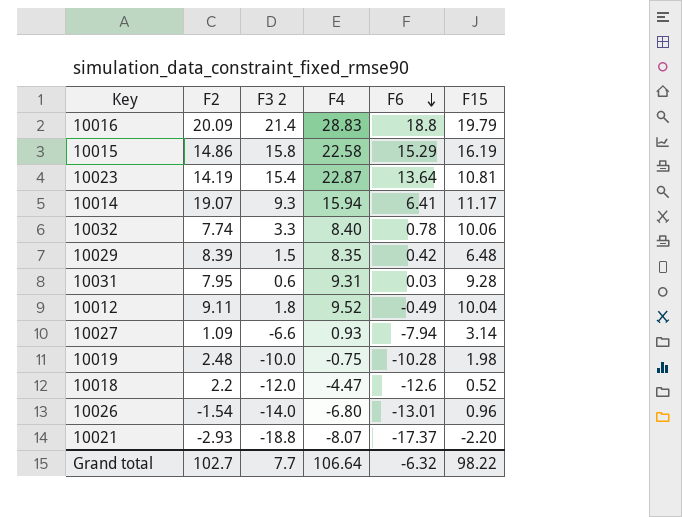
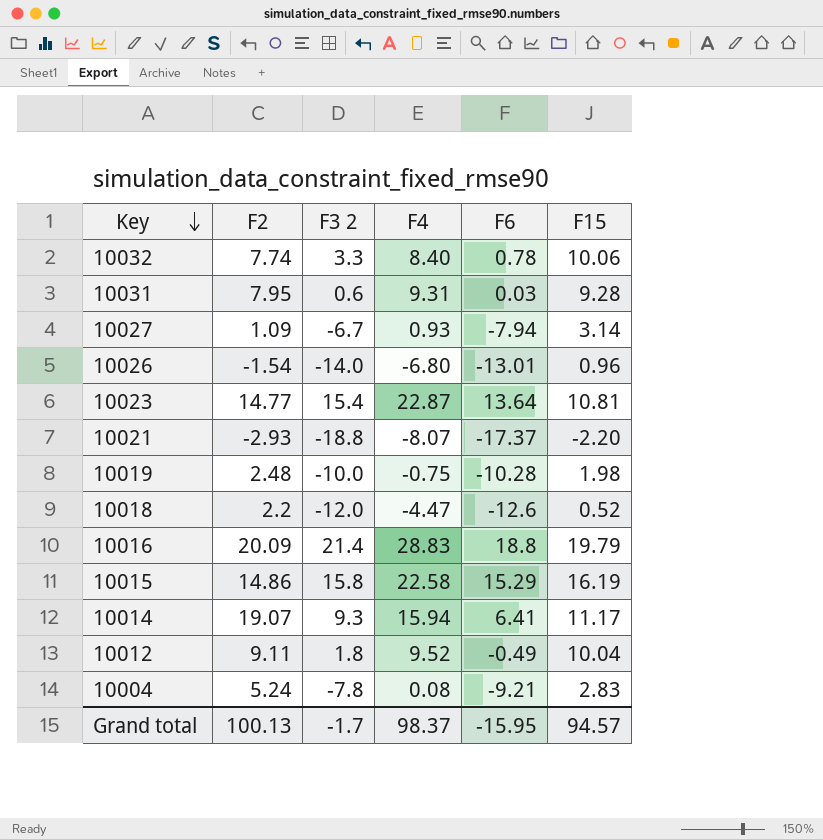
row order: F6 descending -> Key descending
row 10029: 8.39 | 1.5 | 8.35 | 0.42 | 6.48 -> none
10027 | F3 2: -6.6 -> -6.7
10023 | F2: 14.19 -> 14.77
row 10004: none -> 5.24 | -7.8 | 0.08 | -9.21 | 2.83
Grand total | F2: 102.7 -> 100.13
Grand total | F3 2: 7.7 -> -1.7
Grand total | F4: 106.64 -> 98.37
Grand total | F6: -6.32 -> -15.95
Grand total | F15: 98.22 -> 94.57

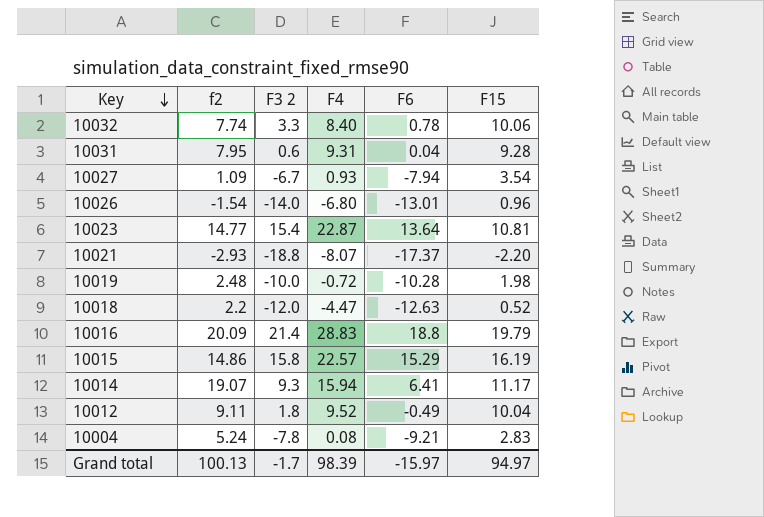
column name: F2 -> f2
10031 | F6: 0.03 -> 0.04
10027 | F15: 3.14 -> 3.54
10019 | F4: -0.75 -> -0.72
10018 | F6: -12.6 -> -12.63
10015 | F4: 22.58 -> 22.57
Grand total | F4: 98.37 -> 98.39
Grand total | F6: -15.95 -> -15.97
Grand total | F15: 94.57 -> 94.97

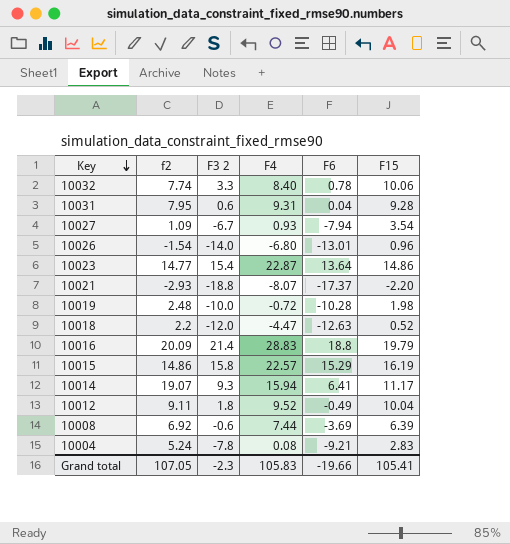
10023 | F15: 10.81 -> 14.86
row 10008: none -> 6.92 | -0.6 | 7.44 | -3.69 | 6.39
Grand total | f2: 100.13 -> 107.05
Grand total | F3 2: -1.7 -> -2.3
Grand total | F4: 98.39 -> 105.83
Grand total | F6: -15.97 -> -19.66
Grand total | F15: 94.97 -> 105.41

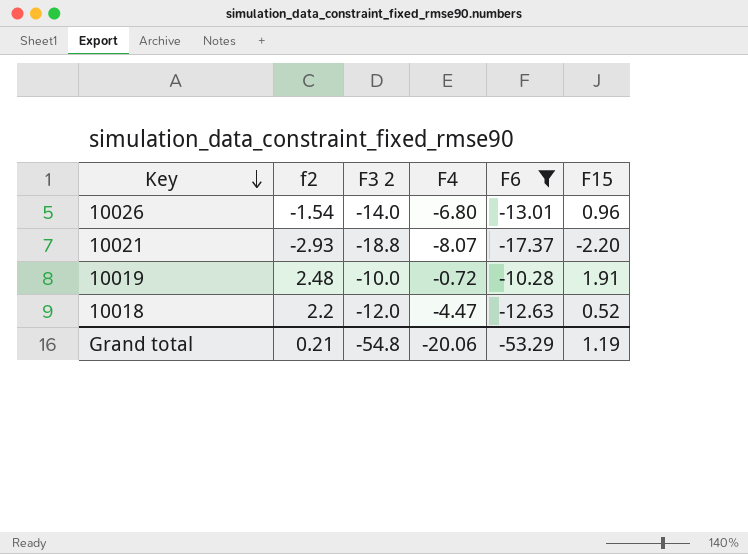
filter: none -> F6 <= -10.28
10019 | F15: 1.98 -> 1.91
Grand total | f2: 107.05 -> 0.21
Grand total | F3 2: -2.3 -> -54.8
Grand total | F4: 105.83 -> -20.06
Grand total | F6: -19.66 -> -53.29
Grand total | F15: 105.41 -> 1.19

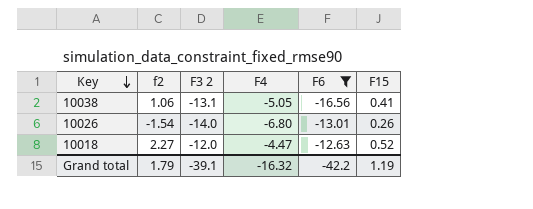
row 10021: -2.93 | -18.8 | -8.07 | -17.37 | -2.20 -> none
row 10019: 2.48 | -10.0 | -0.72 | -10.28 | 1.91 -> none
row 10038: none -> 1.06 | -13.1 | -5.05 | -16.56 | 0.41
10026 | F15: 0.96 -> 0.26
10018 | f2: 2.2 -> 2.27
Grand total | f2: 0.21 -> 1.79
Grand total | F3 2: -54.8 -> -39.1
Grand total | F4: -20.06 -> -16.32
Grand total | F6: -53.29 -> -42.2

